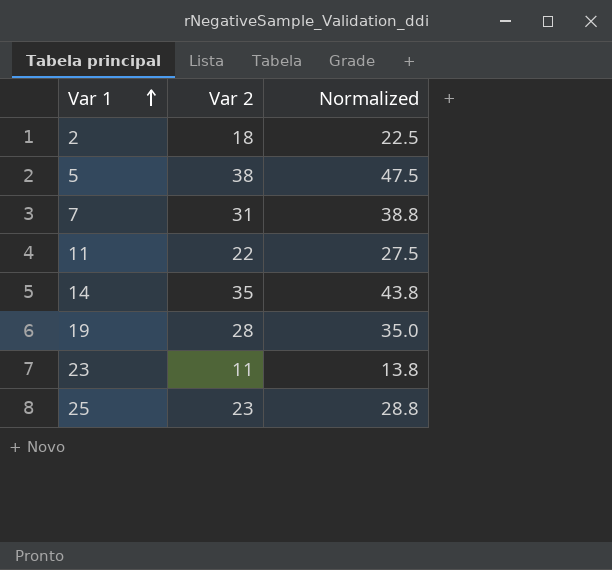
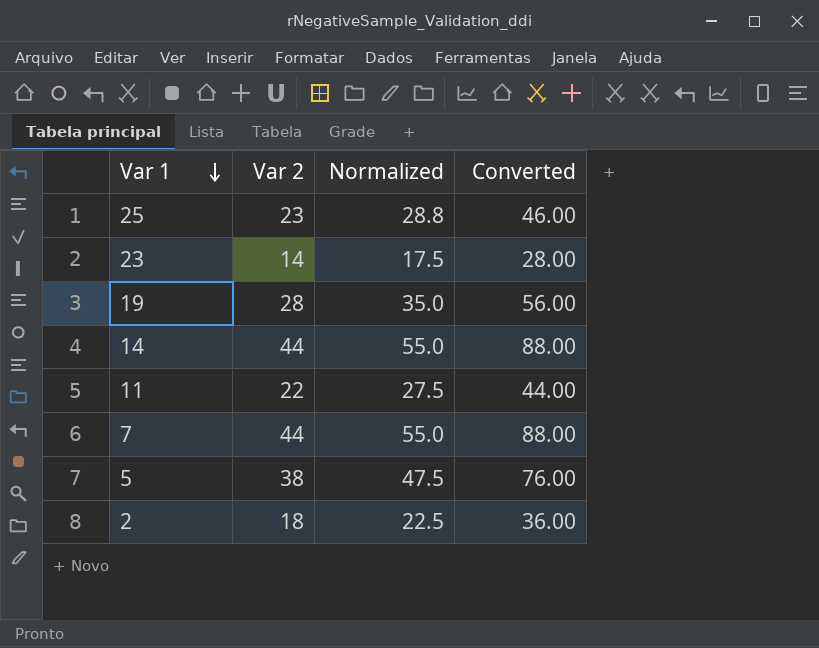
row order: Var 1 ascending -> Var 1 descending
column Converted | formula: none -> [Var 2] * 2
23 | Var 2: 11 -> 14
23 | Normalized: 13.8 -> 17.5
14 | Var 2: 35 -> 44
14 | Normalized: 43.8 -> 55.0
7 | Var 2: 31 -> 44
7 | Normalized: 38.8 -> 55.0

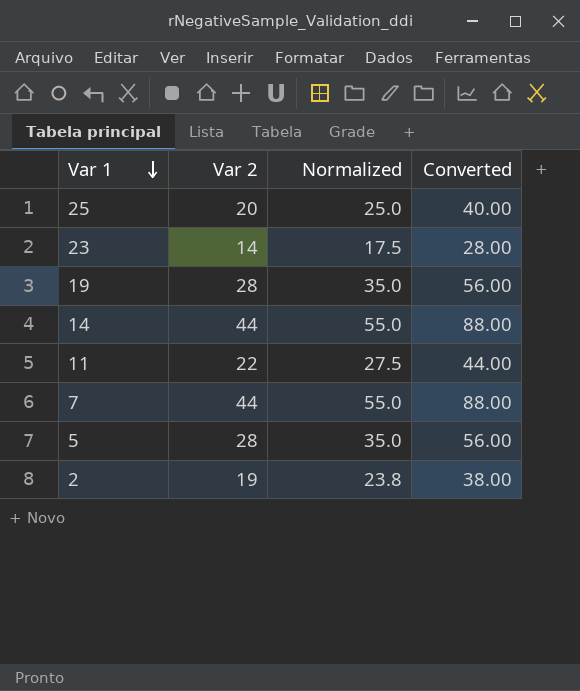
25 | Var 2: 23 -> 20
25 | Normalized: 28.8 -> 25.0
25 | Converted: 46.00 -> 40.00
5 | Var 2: 38 -> 28
5 | Normalized: 47.5 -> 35.0
5 | Converted: 76.00 -> 56.00
2 | Var 2: 18 -> 19
2 | Normalized: 22.5 -> 23.8
2 | Converted: 36.00 -> 38.00

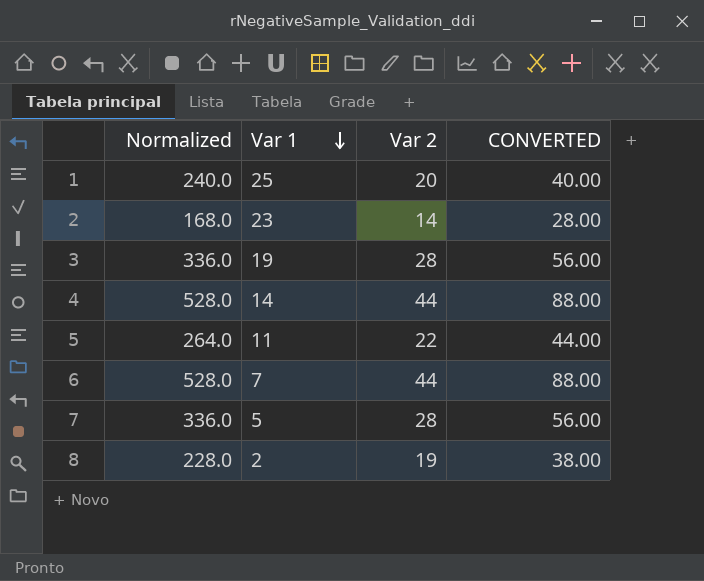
column Normalized | formula: [Var 2] * 1.25 -> [Var 2] * 12
column Normalized | position: 3 -> 1
column name: Converted -> CONVERTED

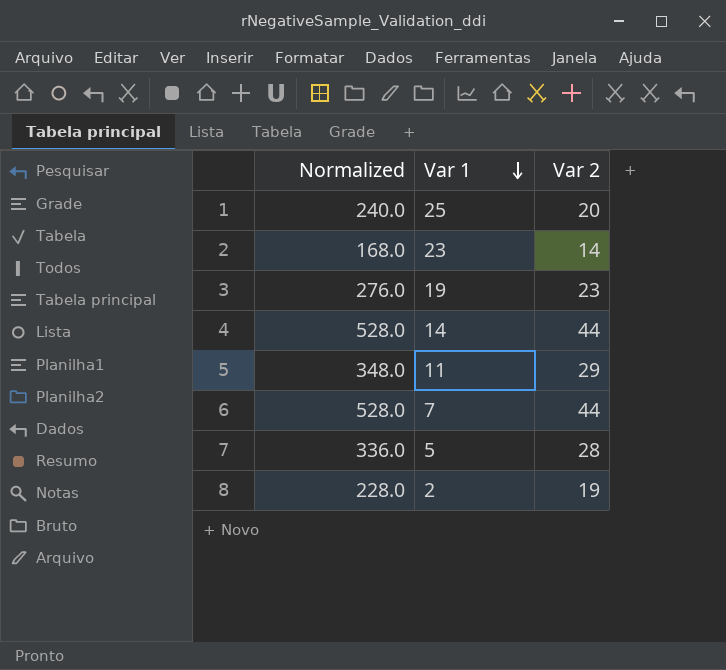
column CONVERTED | formula: [Var 2] * 2 -> none
19 | Normalized: 336.0 -> 276.0
19 | Var 2: 28 -> 23
11 | Normalized: 264.0 -> 348.0
11 | Var 2: 22 -> 29

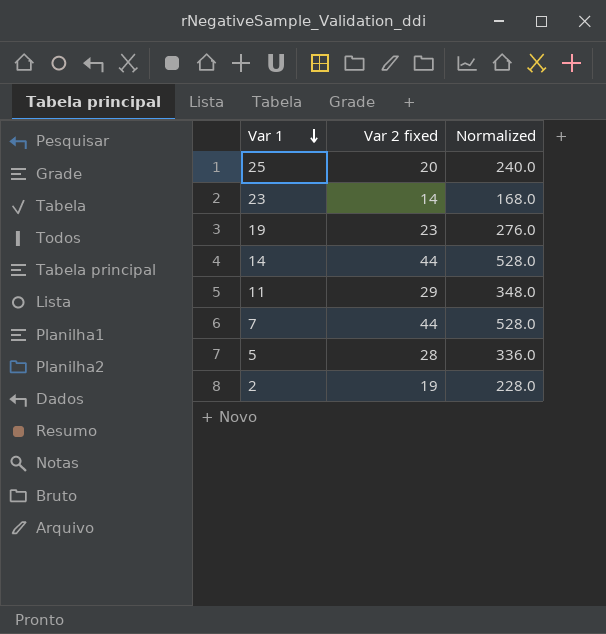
column name: Var 2 -> Var 2 fixed
column Normalized | position: 1 -> 3

